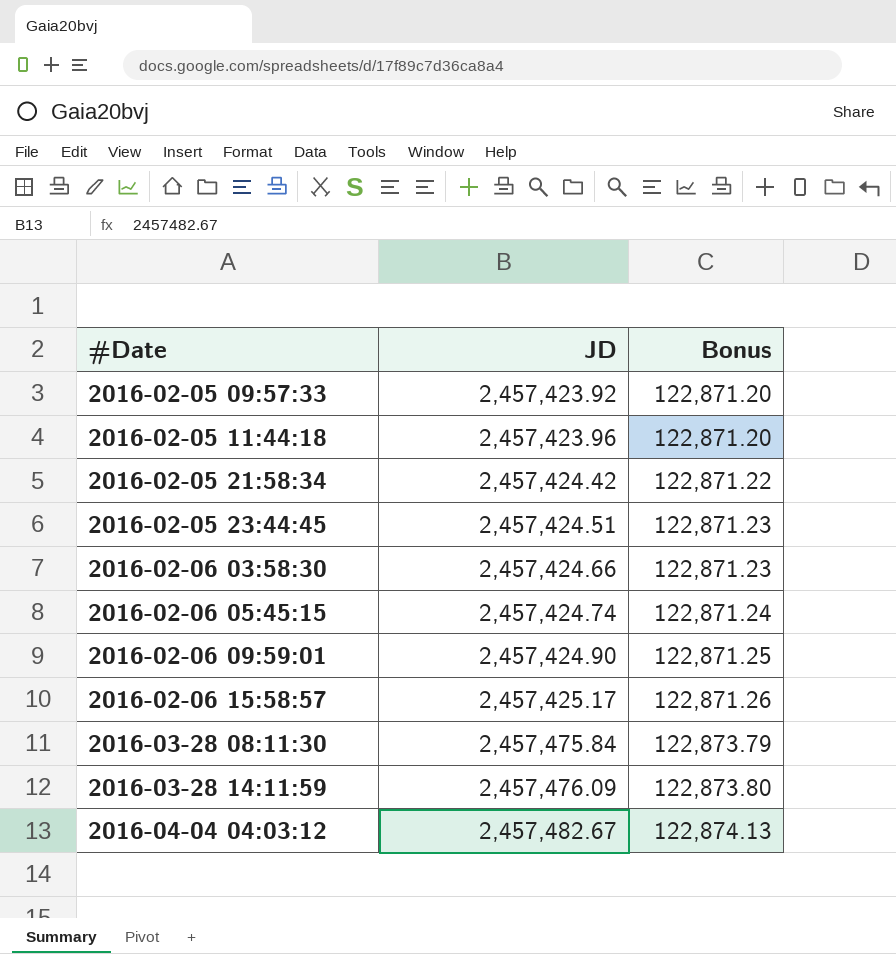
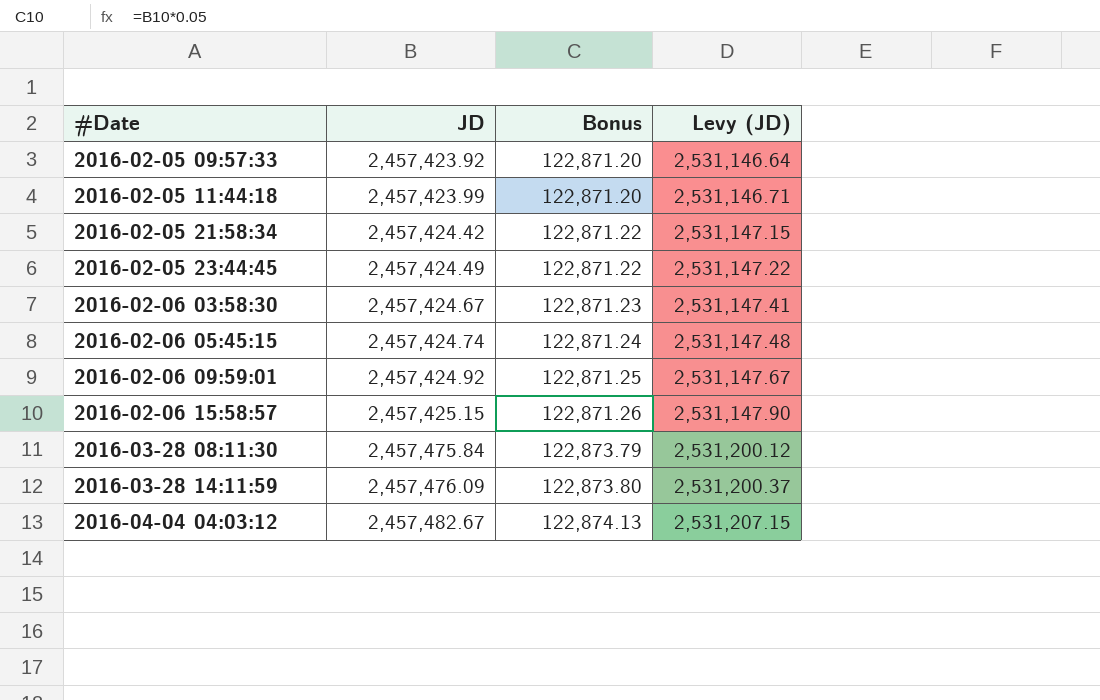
column Levy (JD) | formula: none -> [JD] * 1.03
2016-02-05 11:44:18 | JD: 2,457,423.96 -> 2,457,423.99
2016-02-05 23:44:45 | JD: 2,457,424.51 -> 2,457,424.49
2016-02-05 23:44:45 | Bonus: 122,871.23 -> 122,871.22
2016-02-06 03:58:30 | JD: 2,457,424.66 -> 2,457,424.67
2016-02-06 09:59:01 | JD: 2,457,424.90 -> 2,457,424.92
2016-02-06 15:58:57 | JD: 2,457,425.17 -> 2,457,425.15

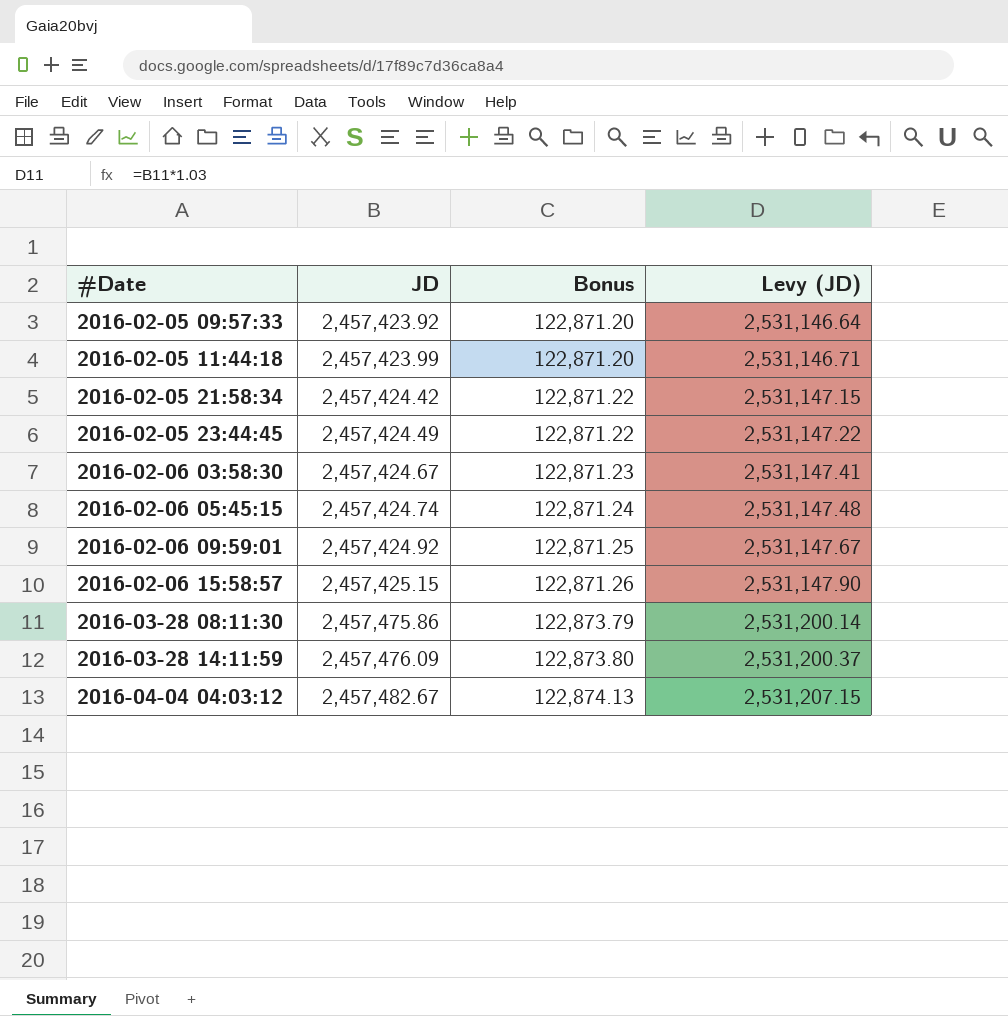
2016-03-28 08:11:30 | JD: 2,457,475.84 -> 2,457,475.86
2016-03-28 08:11:30 | Levy (JD): 2,531,200.12 -> 2,531,200.14

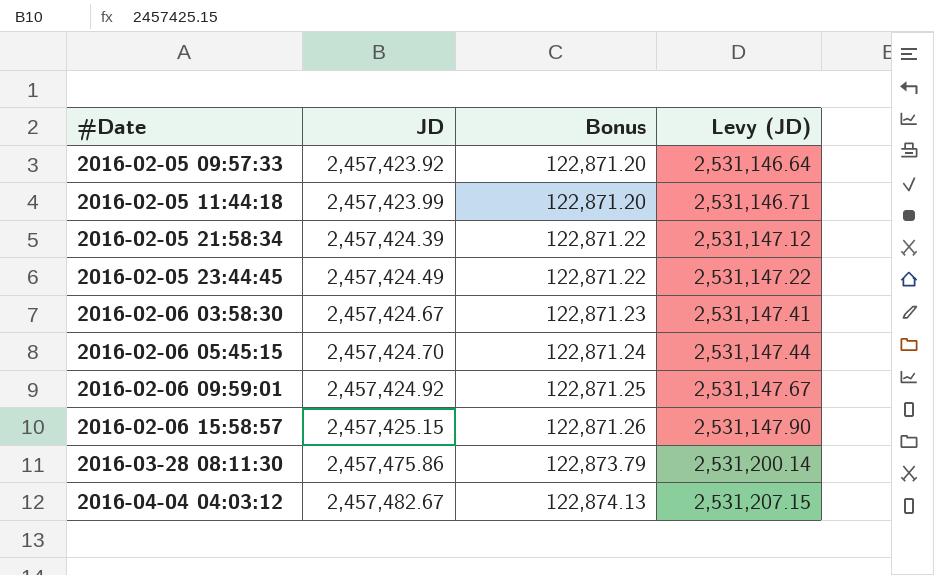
row 2016-03-28 14:11:59: 2,457,476.09 | 122,873.80 | 2,531,200.37 -> none
2016-02-05 21:58:34 | JD: 2,457,424.42 -> 2,457,424.39
2016-02-05 21:58:34 | Levy (JD): 2,531,147.15 -> 2,531,147.12
2016-02-06 05:45:15 | JD: 2,457,424.74 -> 2,457,424.70
2016-02-06 05:45:15 | Levy (JD): 2,531,147.48 -> 2,531,147.44

